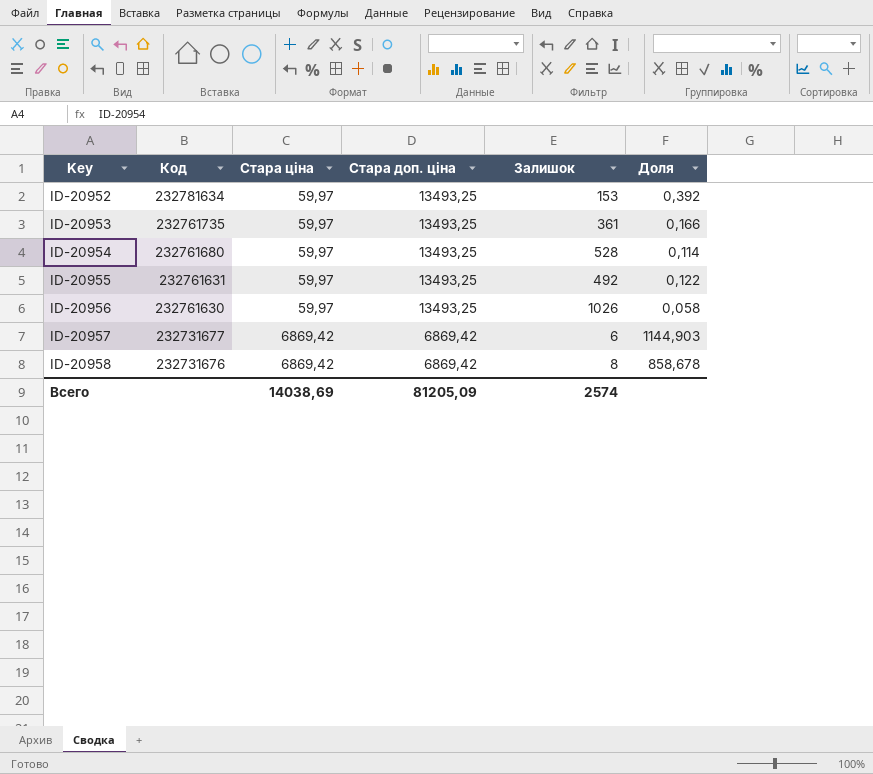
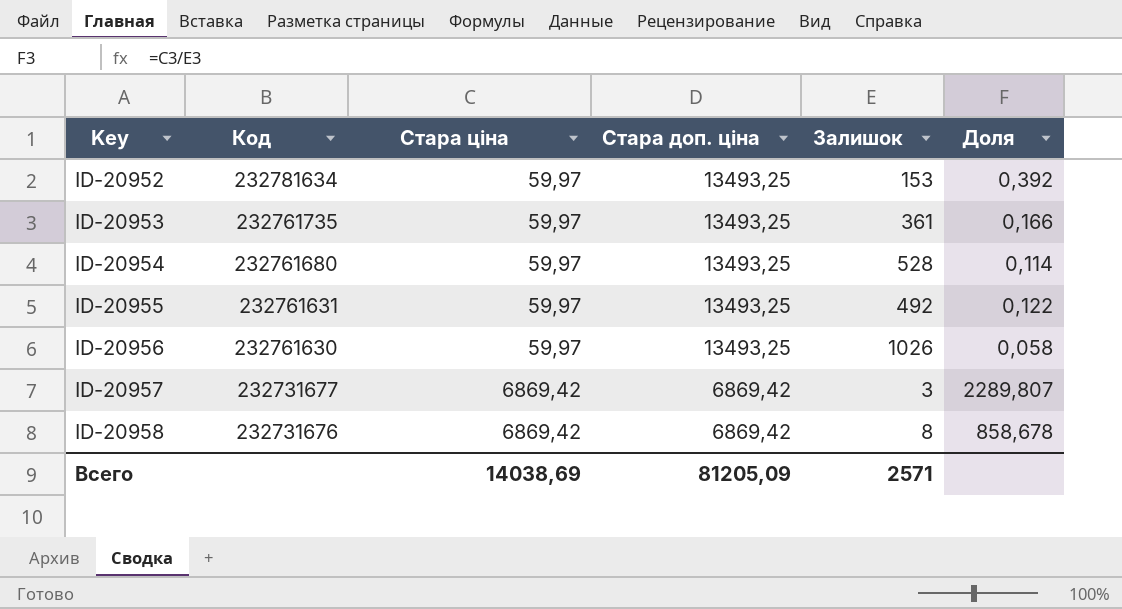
ID-20957 | Залишок: 6 -> 3
ID-20957 | Доля: 1144,903 -> 2289,807
Всего | Залишок: 2574 -> 2571

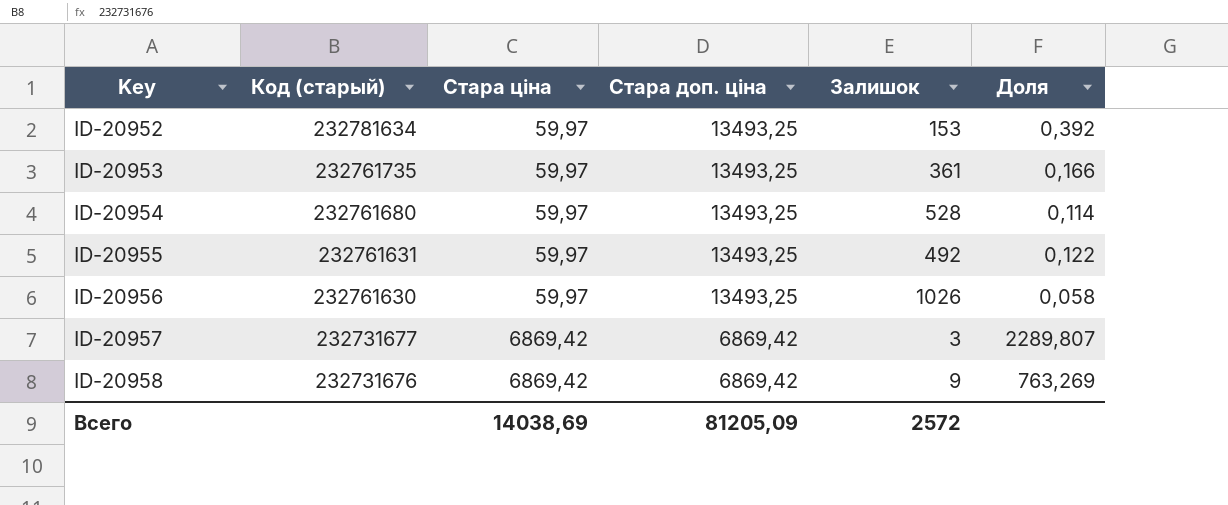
column name: Код -> Код (старый)
ID-20958 | Залишок: 8 -> 9
ID-20958 | Доля: 858,678 -> 763,269
Всего | Залишок: 2571 -> 2572

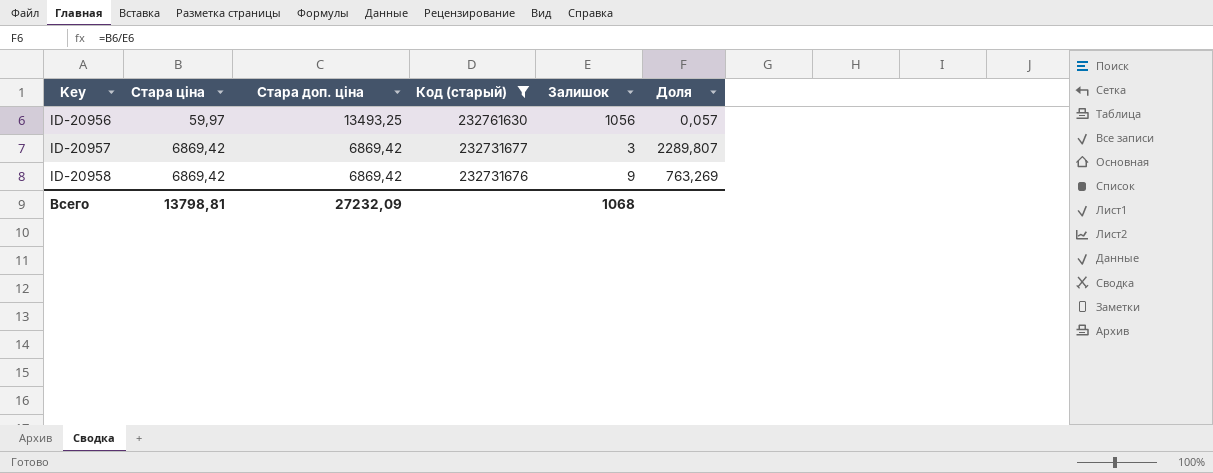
filter: none -> Код (старый) <= 232761630
column Код (старый) | position: 2 -> 4
ID-20956 | Залишок: 1026 -> 1056
ID-20956 | Доля: 0,058 -> 0,057
Всего | Стара ціна: 14038,69 -> 13798,81
Всего | Стара доп. ціна: 81205,09 -> 27232,09
Всего | Залишок: 2572 -> 1068

